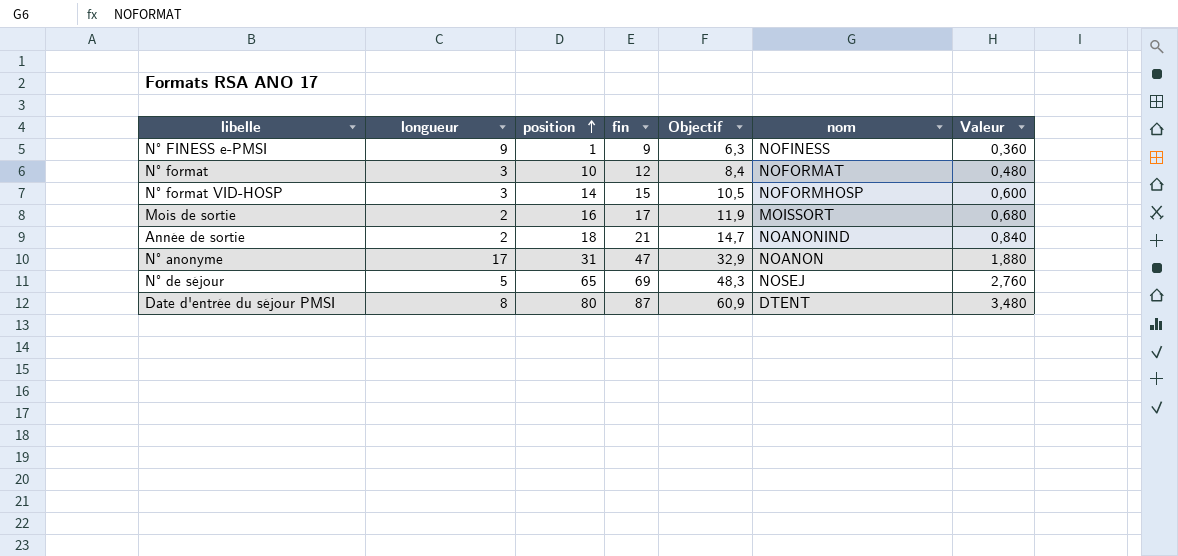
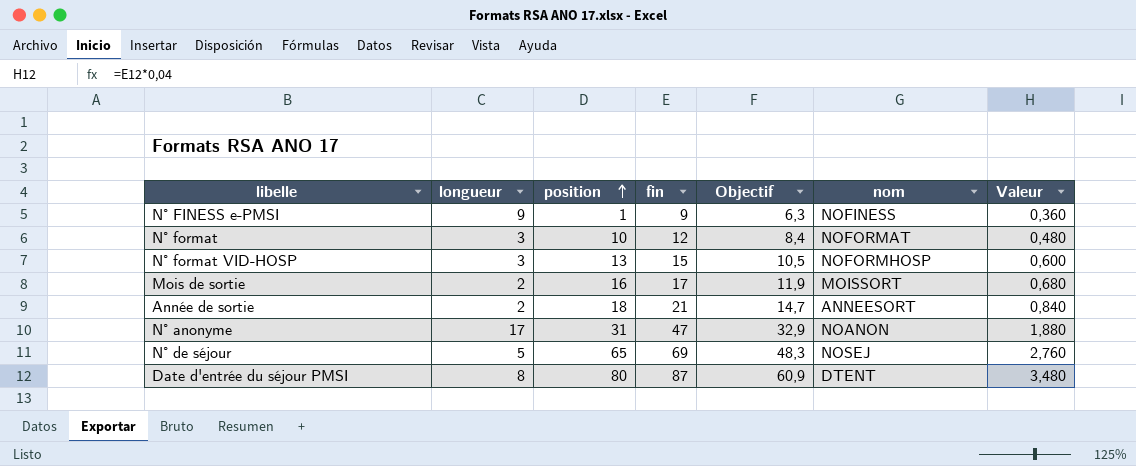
N° format VID-HOSP | position: 14 -> 13
Année de sortie | nom: NOANONIND -> ANNEESORT

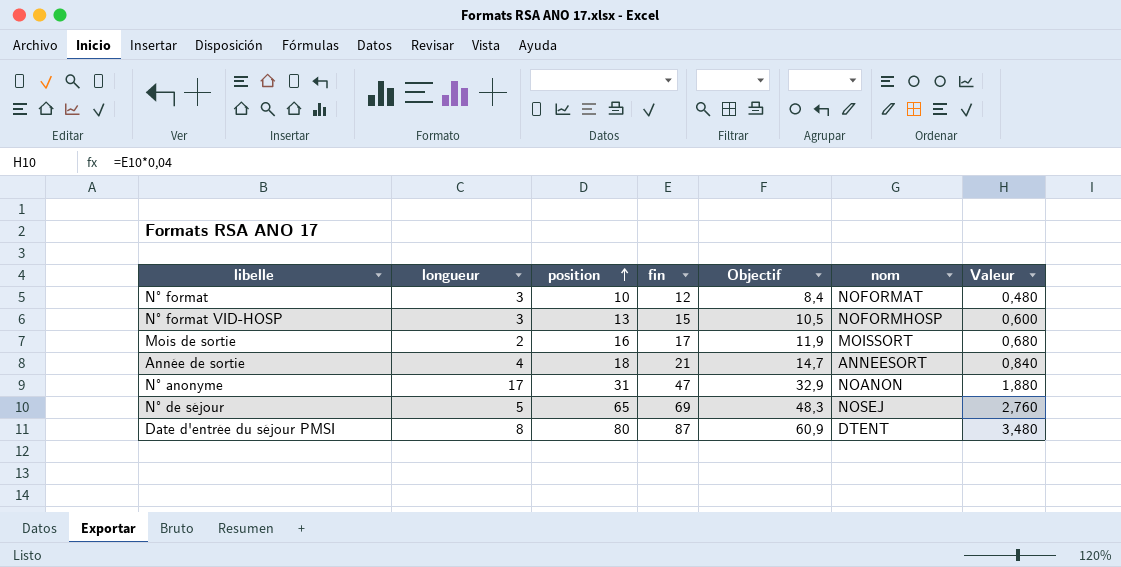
row N° FINESS e-PMSI: 9 | 1 | 9 | 6,3 | NOFINESS | 0,360 -> none
Année de sortie | longueur: 2 -> 4

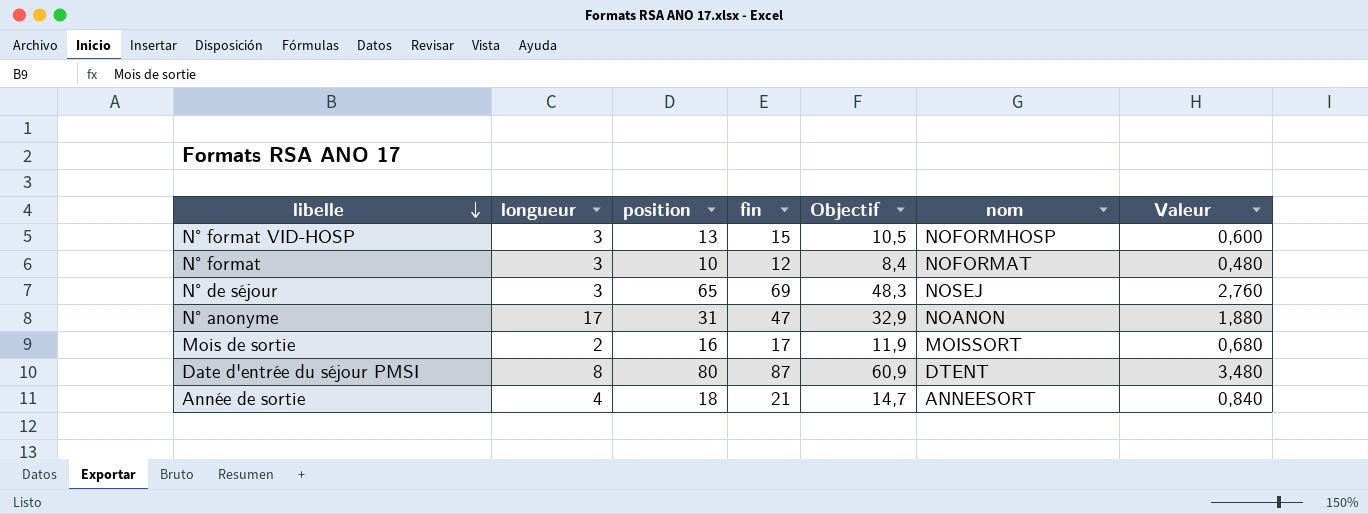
row order: position ascending -> libelle descending
N° de séjour | longueur: 5 -> 3

